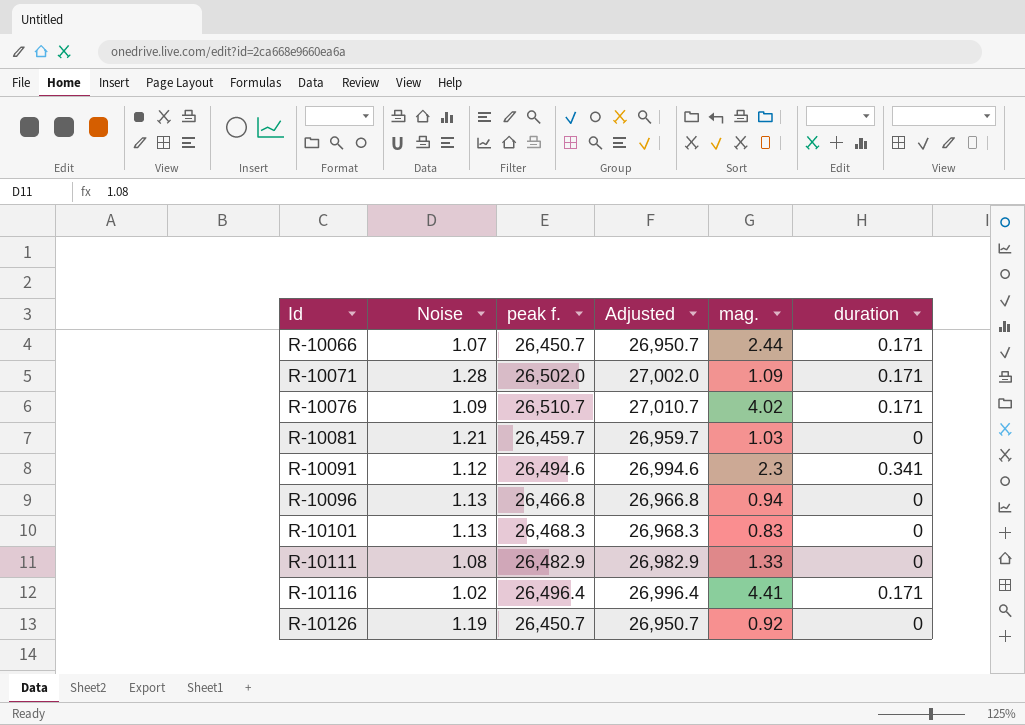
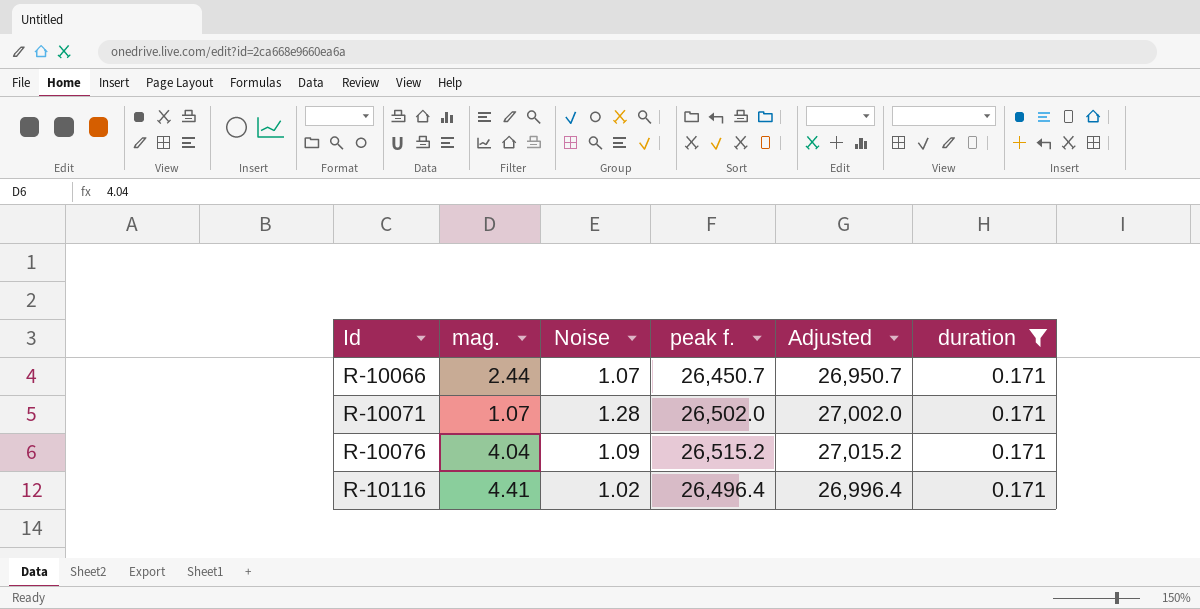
filter: none -> duration = 0.171
column mag. | position: 5 -> 2
R-10071 | mag.: 1.09 -> 1.07
R-10076 | mag.: 4.02 -> 4.04
R-10076 | peak f.: 26,510.7 -> 26,515.2
R-10076 | Adjusted: 27,010.7 -> 27,015.2

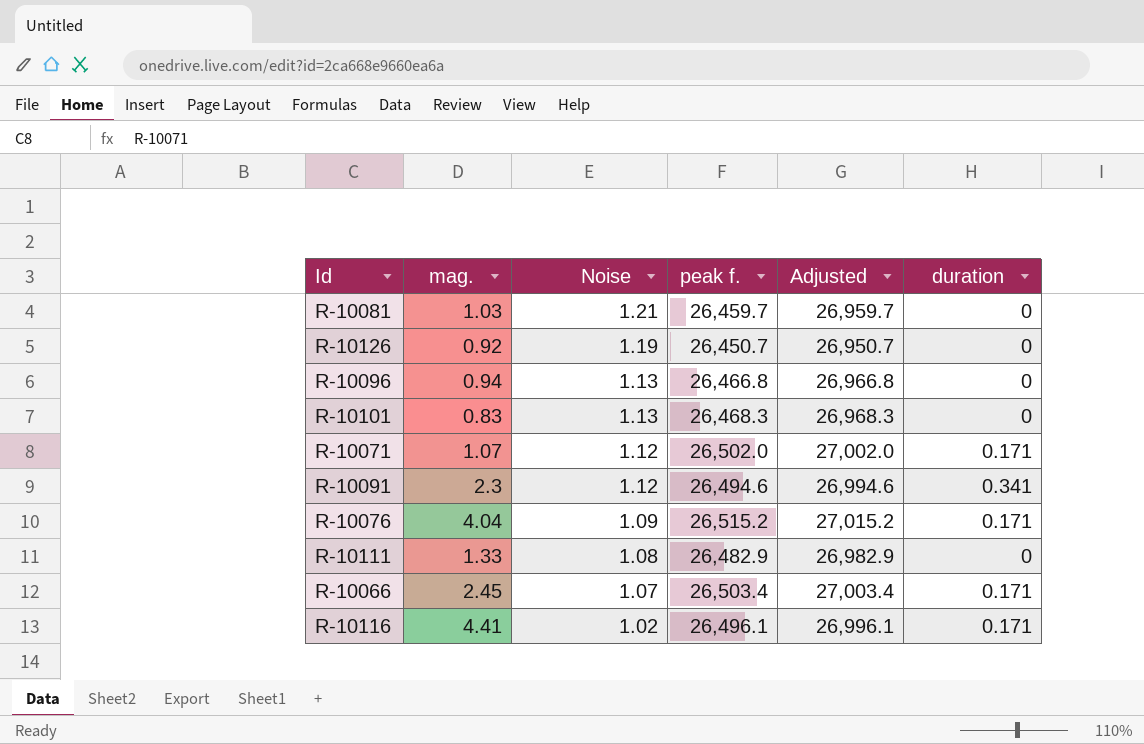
filter: duration = 0.171 -> none
row order: Id ascending -> Noise descending
R-10071 | Noise: 1.28 -> 1.12
R-10066 | mag.: 2.44 -> 2.45
R-10066 | peak f.: 26,450.7 -> 26,503.4
R-10066 | Adjusted: 26,950.7 -> 27,003.4
R-10116 | peak f.: 26,496.4 -> 26,496.1
R-10116 | Adjusted: 26,996.4 -> 26,996.1

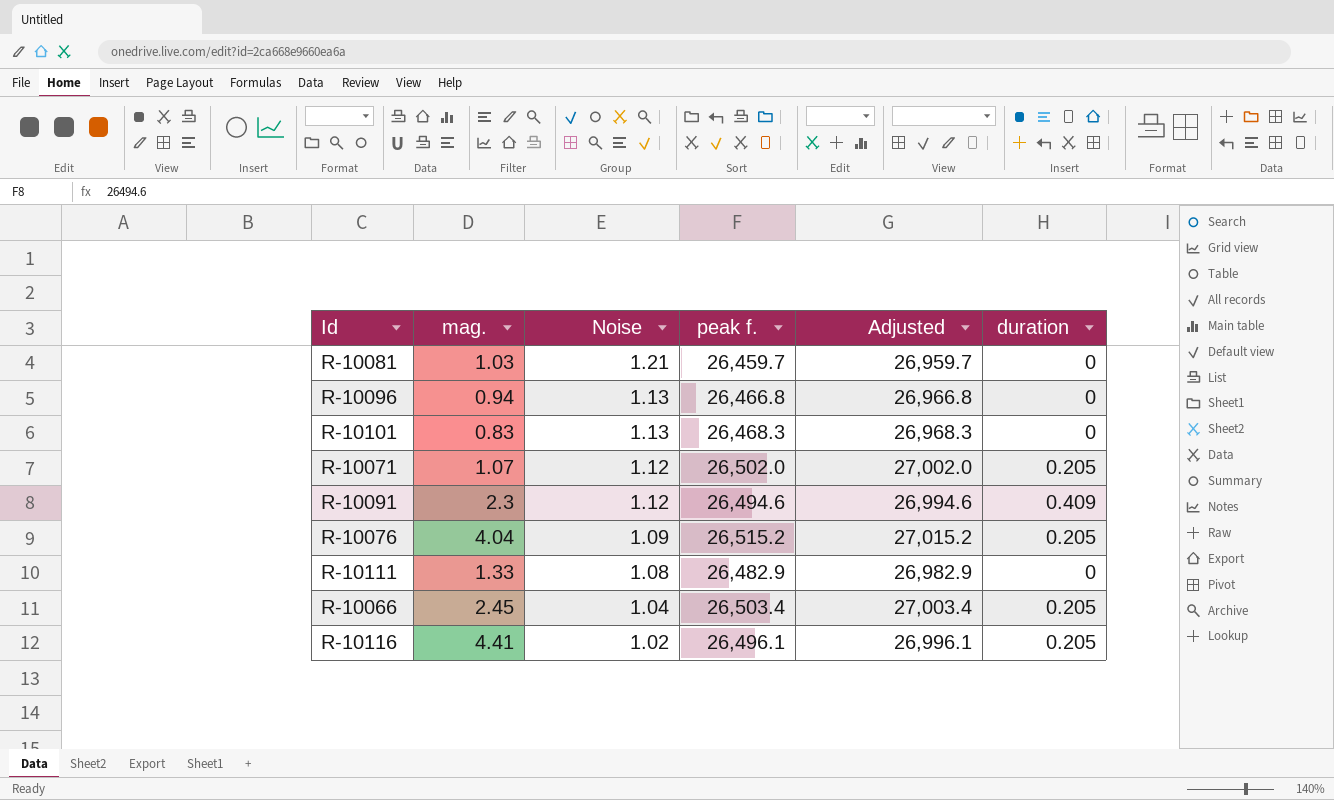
row R-10126: 0.92 | 1.19 | 26,450.7 | 26,950.7 | 0 -> none
R-10071 | duration: 0.171 -> 0.205
R-10091 | duration: 0.341 -> 0.409
R-10076 | duration: 0.171 -> 0.205
R-10066 | Noise: 1.07 -> 1.04
R-10066 | duration: 0.171 -> 0.205
R-10116 | duration: 0.171 -> 0.205

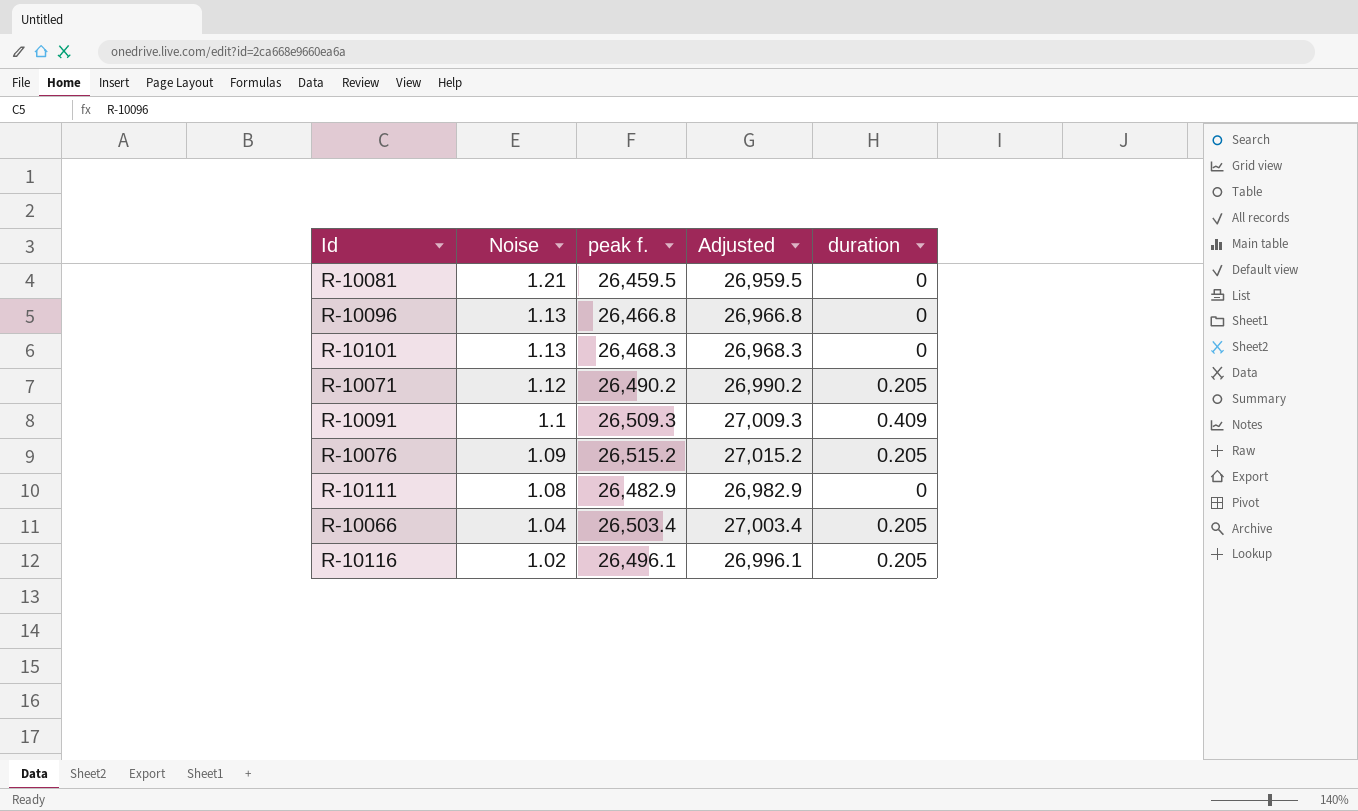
column mag. | position: 2 -> none
R-10081 | peak f.: 26,459.7 -> 26,459.5
R-10081 | Adjusted: 26,959.7 -> 26,959.5
R-10071 | peak f.: 26,502.0 -> 26,490.2
R-10071 | Adjusted: 27,002.0 -> 26,990.2
R-10091 | Noise: 1.12 -> 1.1
R-10091 | peak f.: 26,494.6 -> 26,509.3
R-10091 | Adjusted: 26,994.6 -> 27,009.3

